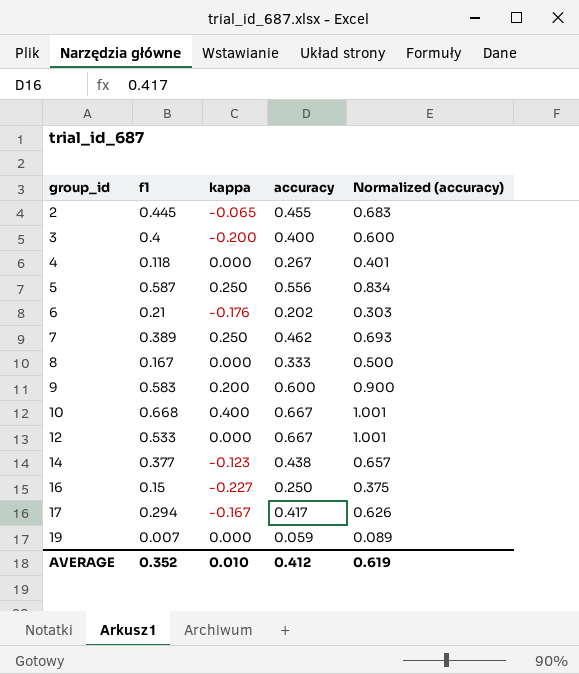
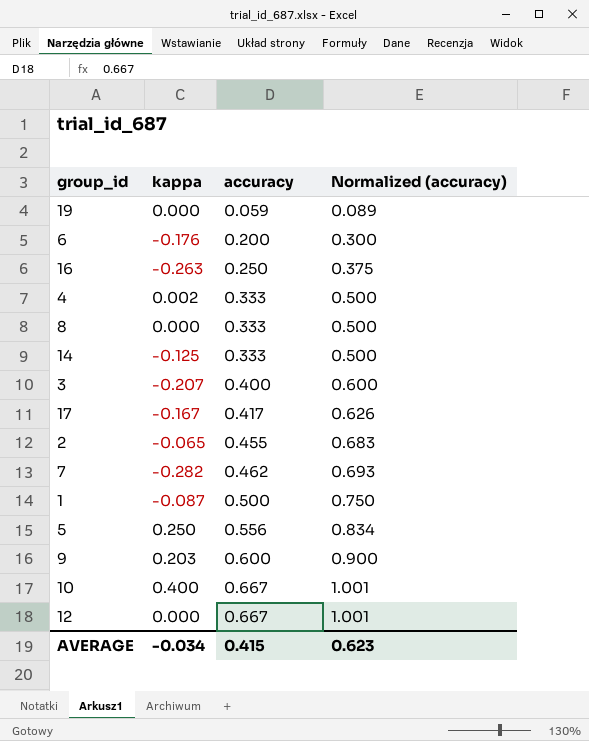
row order: group_id ascending -> accuracy ascending
column f1 | position: 2 -> none
6 | accuracy: 0.202 -> 0.200
6 | Normalized (accuracy): 0.303 -> 0.300
16 | kappa: -0.227 -> -0.263
4 | kappa: 0.000 -> 0.002
4 | accuracy: 0.267 -> 0.333
4 | Normalized (accuracy): 0.401 -> 0.500
14 | kappa: -0.123 -> -0.125
14 | accuracy: 0.438 -> 0.333
14 | Normalized (accuracy): 0.657 -> 0.500
3 | kappa: -0.200 -> -0.207
7 | kappa: 0.250 -> -0.282
row 1: none -> -0.087 | 0.500 | 0.750
9 | kappa: 0.200 -> 0.203
AVERAGE | kappa: 0.010 -> -0.034
AVERAGE | accuracy: 0.412 -> 0.415
AVERAGE | Normalized (accuracy): 0.619 -> 0.623

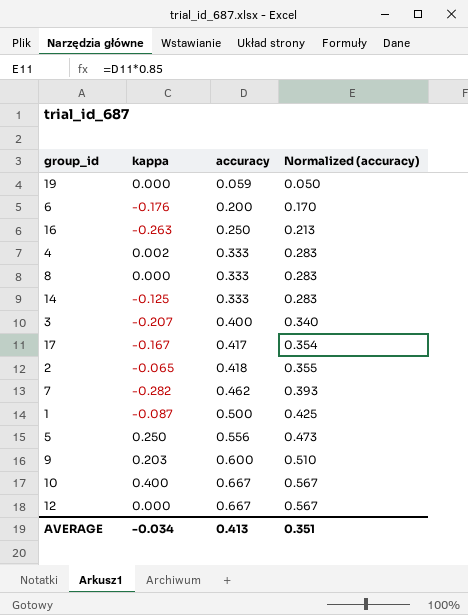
column Normalized (accuracy) | formula: [accuracy] * 1.5 -> [accuracy] * 0.85
2 | accuracy: 0.455 -> 0.418
AVERAGE | accuracy: 0.415 -> 0.413
AVERAGE | Normalized (accuracy): 0.623 -> 0.351

